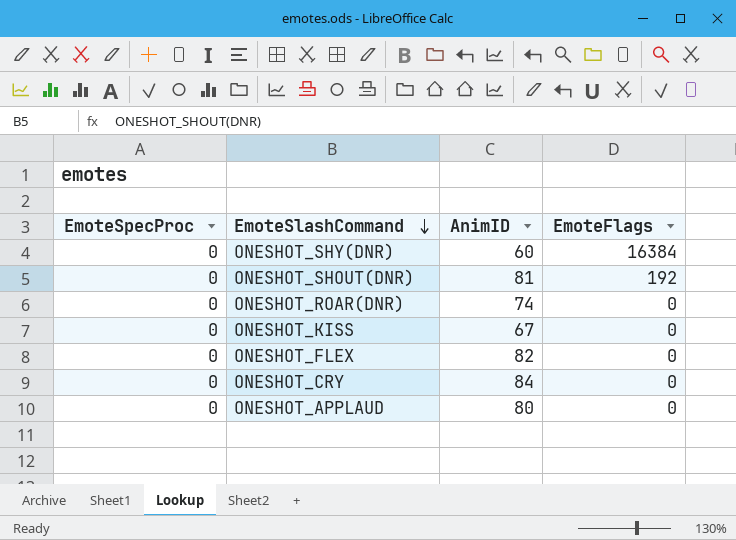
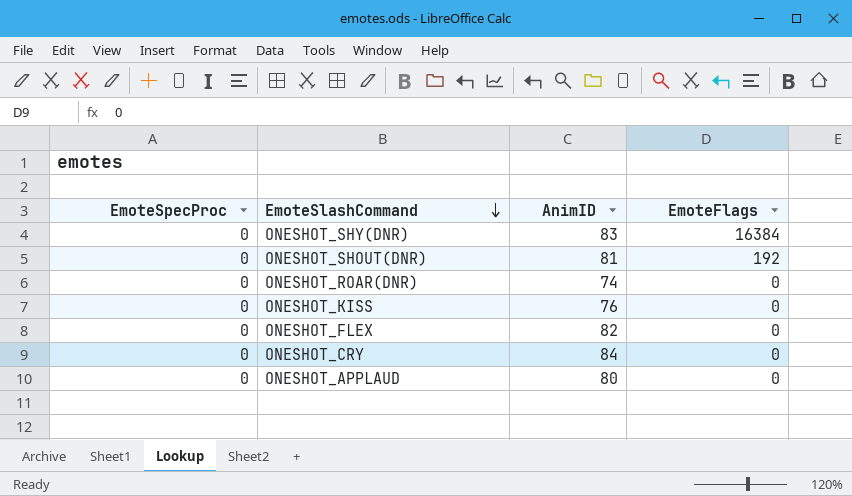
ONESHOT_SHY(DNR) | AnimID: 60 -> 83
ONESHOT_KISS | AnimID: 67 -> 76

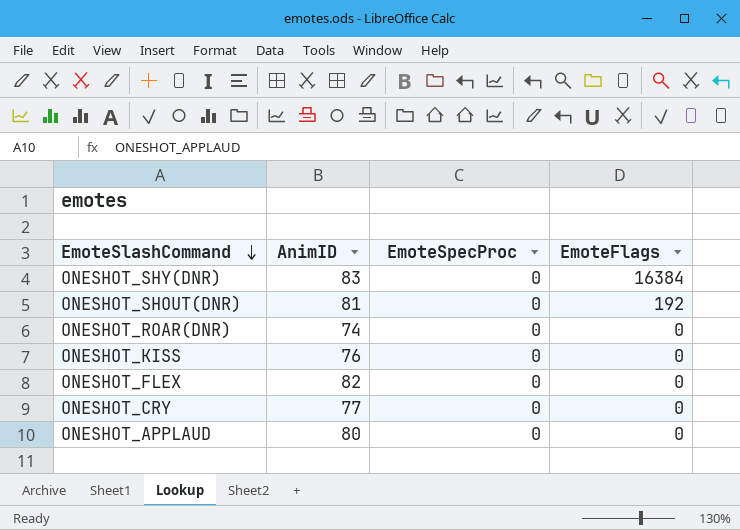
column EmoteSpecProc | position: 1 -> 3
ONESHOT_CRY | AnimID: 84 -> 77

